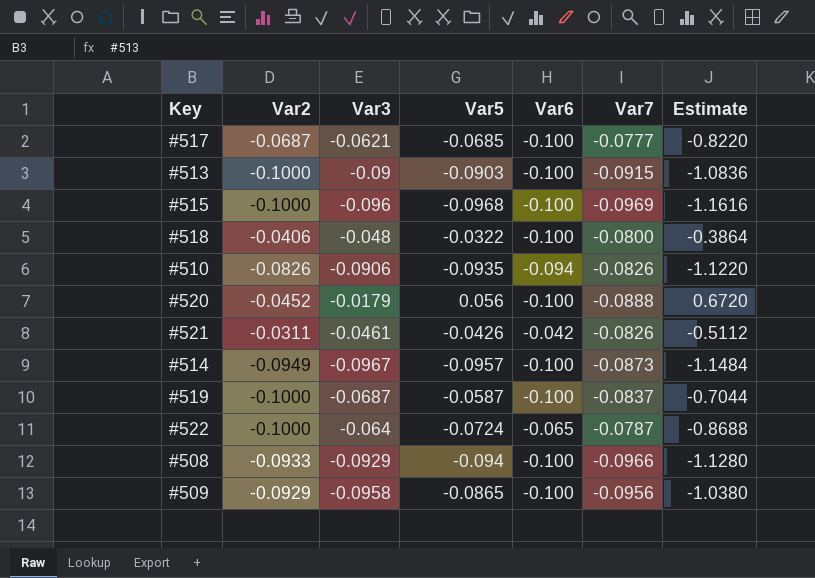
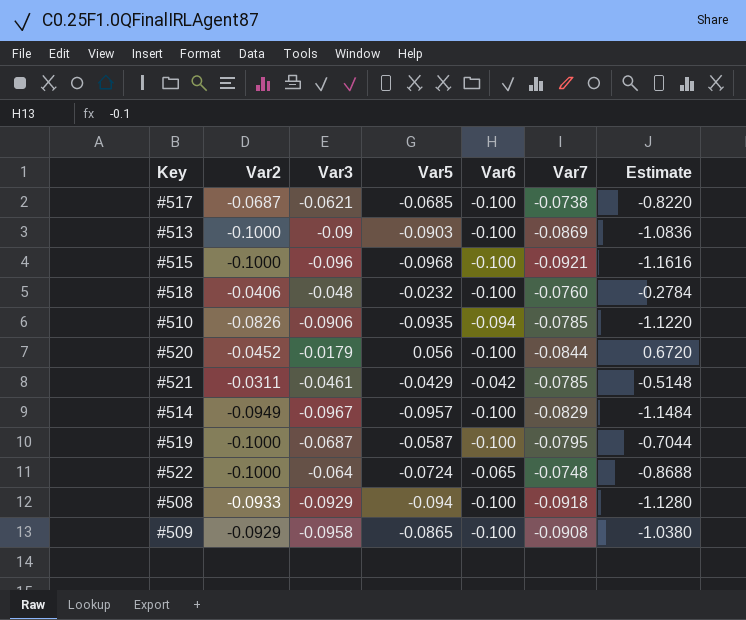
#517 | Var7: -0.0777 -> -0.0738
#513 | Var7: -0.0915 -> -0.0869
#515 | Var7: -0.0969 -> -0.0921
#518 | Var5: -0.0322 -> -0.0232
#518 | Var7: -0.0800 -> -0.0760
#518 | Estimate: -0.3864 -> -0.2784
#510 | Var7: -0.0826 -> -0.0785
#520 | Var7: -0.0888 -> -0.0844
#521 | Var5: -0.0426 -> -0.0429
#521 | Var7: -0.0826 -> -0.0785
#521 | Estimate: -0.5112 -> -0.5148
#514 | Var7: -0.0873 -> -0.0829
#519 | Var7: -0.0837 -> -0.0795
#522 | Var7: -0.0787 -> -0.0748
#508 | Var7: -0.0966 -> -0.0918
#509 | Var7: -0.0956 -> -0.0908

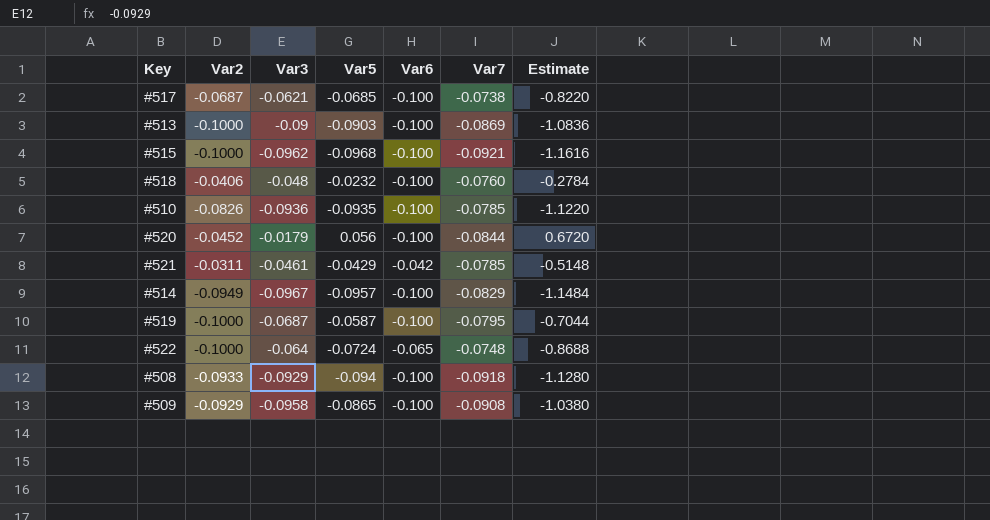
#515 | Var3: -0.096 -> -0.0962
#510 | Var3: -0.0906 -> -0.0936
#510 | Var6: -0.094 -> -0.100

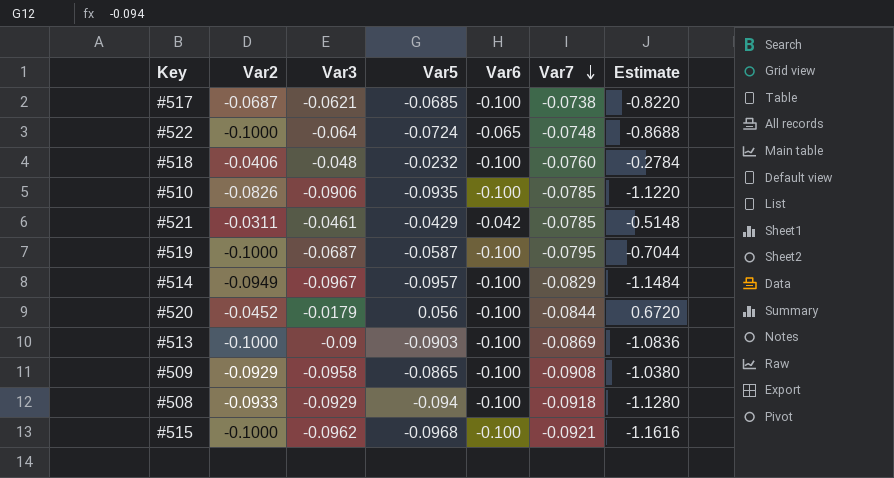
row order: none -> Var7 descending
#510 | Var3: -0.0936 -> -0.0906

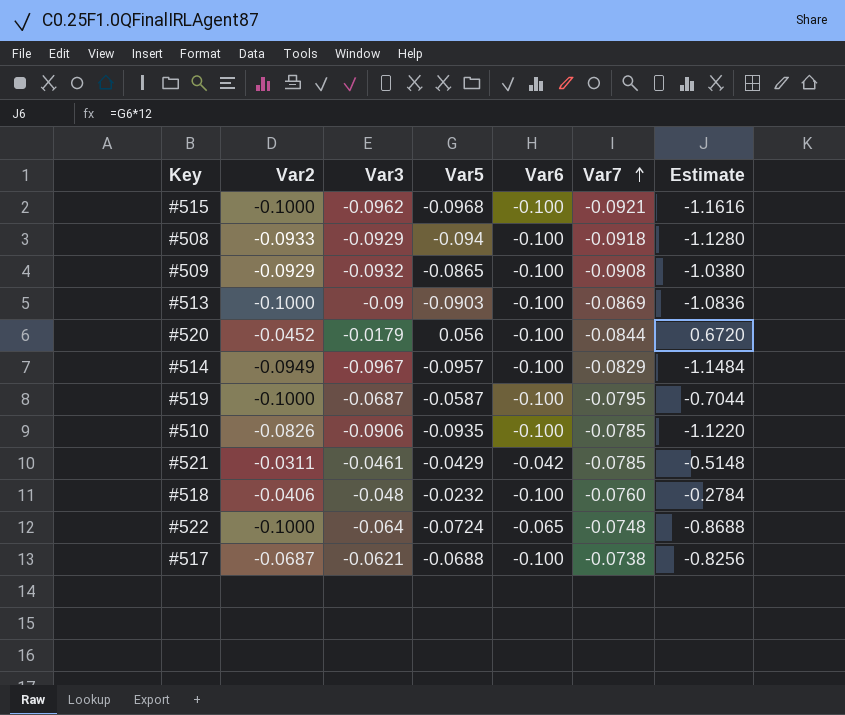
row order: Var7 descending -> Var7 ascending
#509 | Var3: -0.0958 -> -0.0932
#517 | Var5: -0.0685 -> -0.0688
#517 | Estimate: -0.8220 -> -0.8256

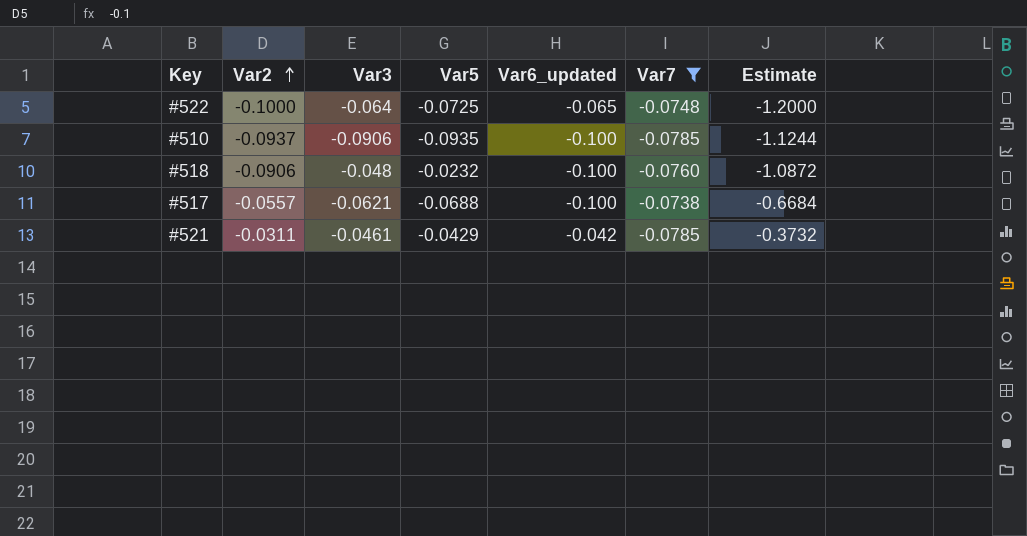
filter: none -> Var7 >= -0.0785
row order: Var7 ascending -> Var2 ascending
column name: Var6 -> Var6_updated
column Estimate | formula: [Var5] * 12 -> [Var2] * 12
#522 | Var5: -0.0724 -> -0.0725
#510 | Var2: -0.0826 -> -0.0937
#518 | Var2: -0.0406 -> -0.0906
#517 | Var2: -0.0687 -> -0.0557

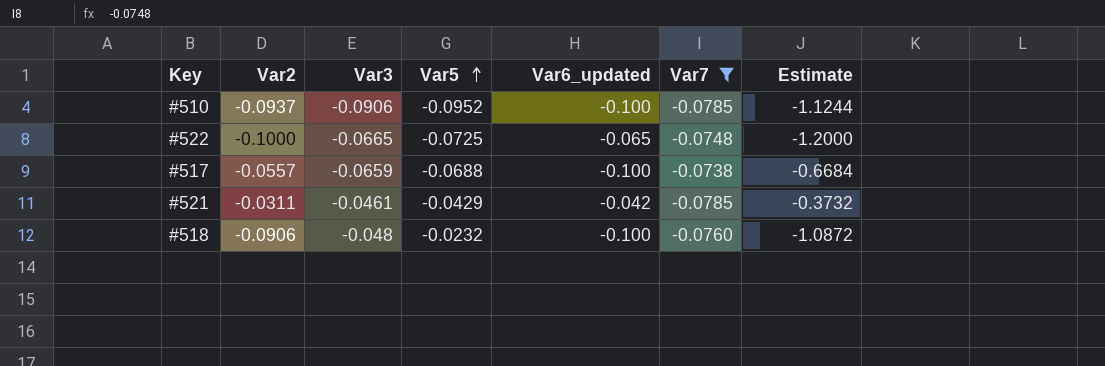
row order: Var2 ascending -> Var5 ascending
#510 | Var5: -0.0935 -> -0.0952
#522 | Var3: -0.064 -> -0.0665
#517 | Var3: -0.0621 -> -0.0659

